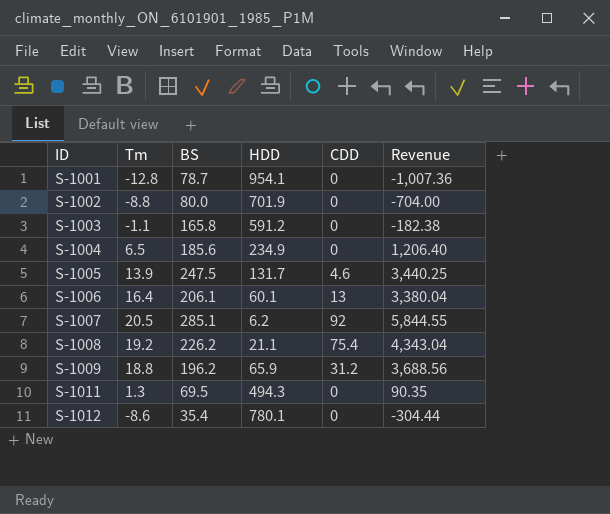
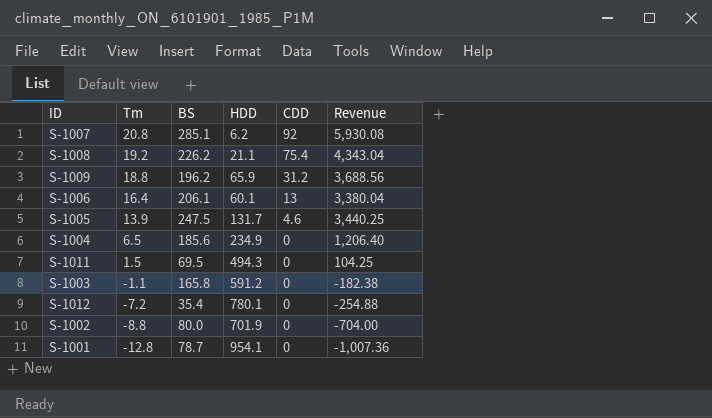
row order: ID ascending -> Tm descending
S-1007 | Tm: 20.5 -> 20.8
S-1007 | Revenue: 5,844.55 -> 5,930.08
S-1011 | Tm: 1.3 -> 1.5
S-1011 | Revenue: 90.35 -> 104.25
S-1012 | Tm: -8.6 -> -7.2
S-1012 | Revenue: -304.44 -> -254.88

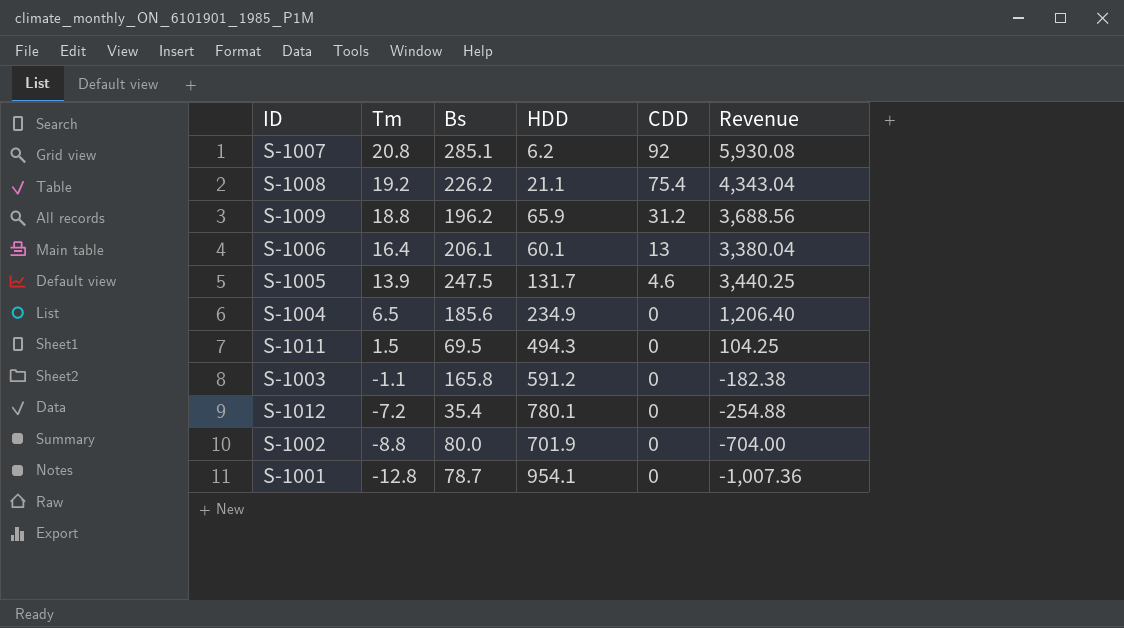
column name: BS -> Bs

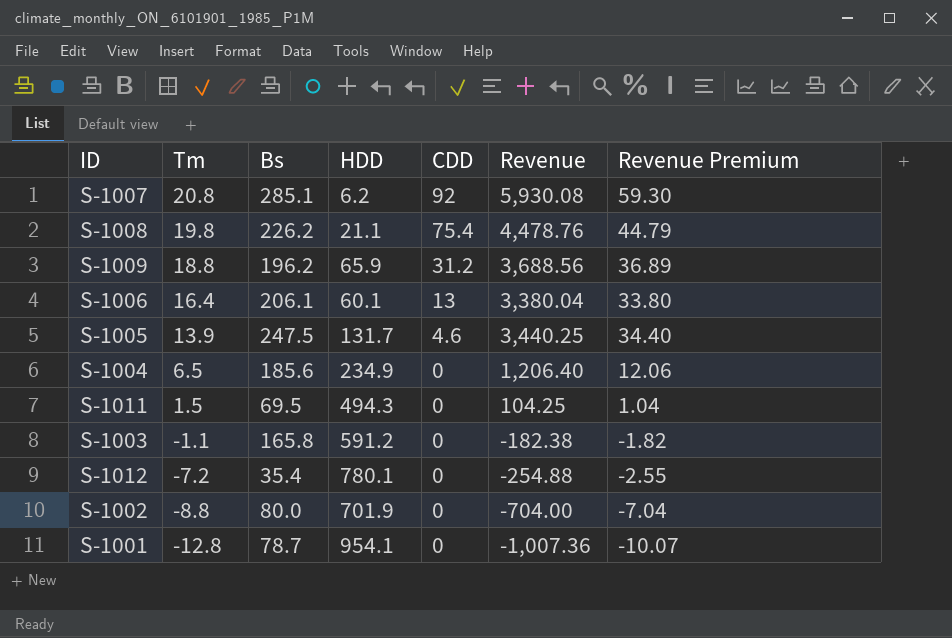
column Revenue Premium | formula: none -> [Revenue] * 0.01
S-1008 | Tm: 19.2 -> 19.8
S-1008 | Revenue: 4,343.04 -> 4,478.76

